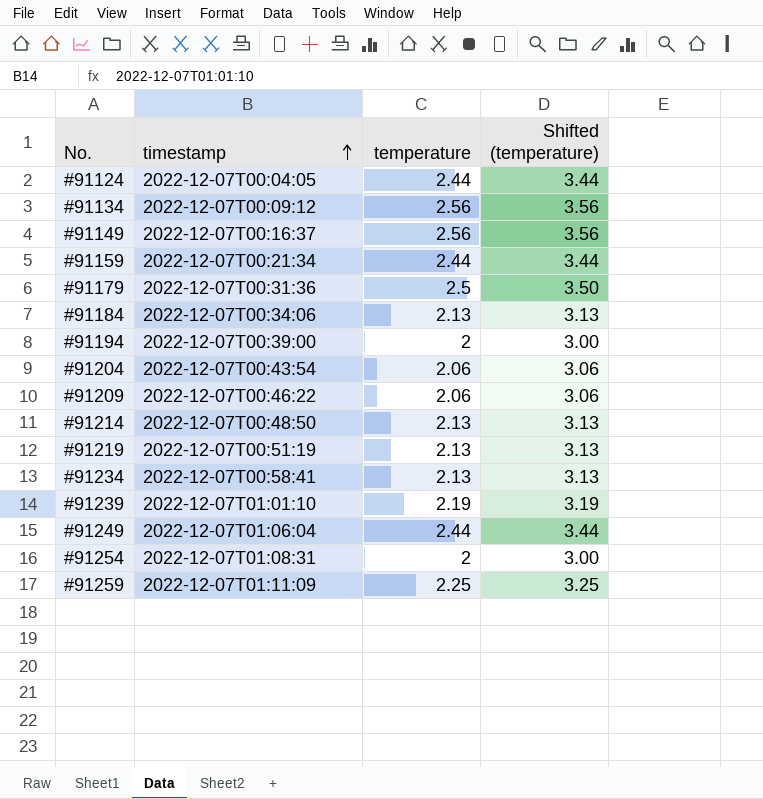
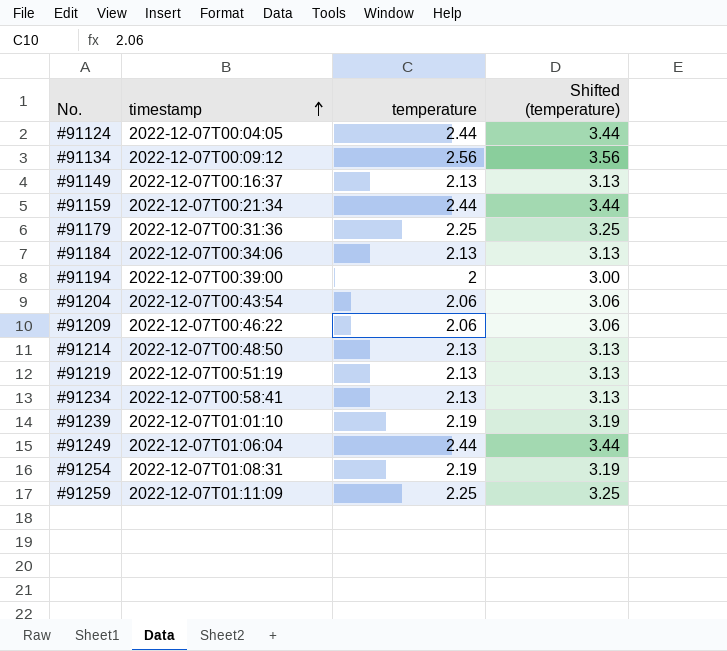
#91149 | temperature: 2.56 -> 2.13
#91149 | Shifted (temperature): 3.56 -> 3.13
#91179 | temperature: 2.5 -> 2.25
#91179 | Shifted (temperature): 3.50 -> 3.25
#91254 | temperature: 2 -> 2.19
#91254 | Shifted (temperature): 3.00 -> 3.19

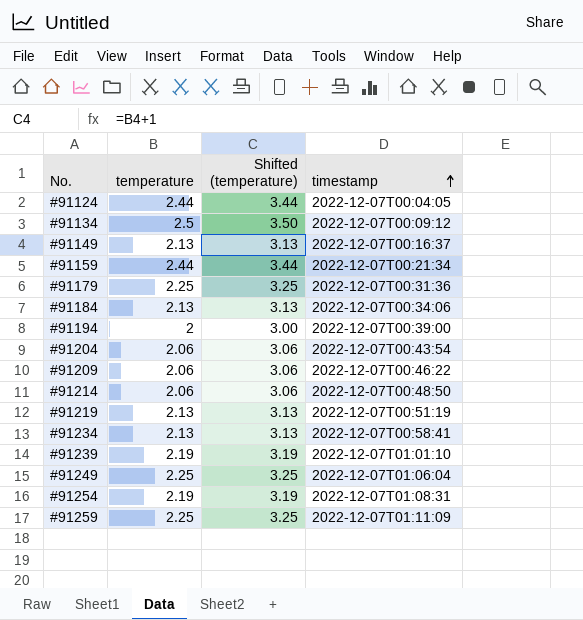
column timestamp | position: 2 -> 4
#91134 | temperature: 2.56 -> 2.5
#91134 | Shifted (temperature): 3.56 -> 3.50
#91214 | temperature: 2.13 -> 2.06
#91214 | Shifted (temperature): 3.13 -> 3.06
#91249 | temperature: 2.44 -> 2.25
#91249 | Shifted (temperature): 3.44 -> 3.25

